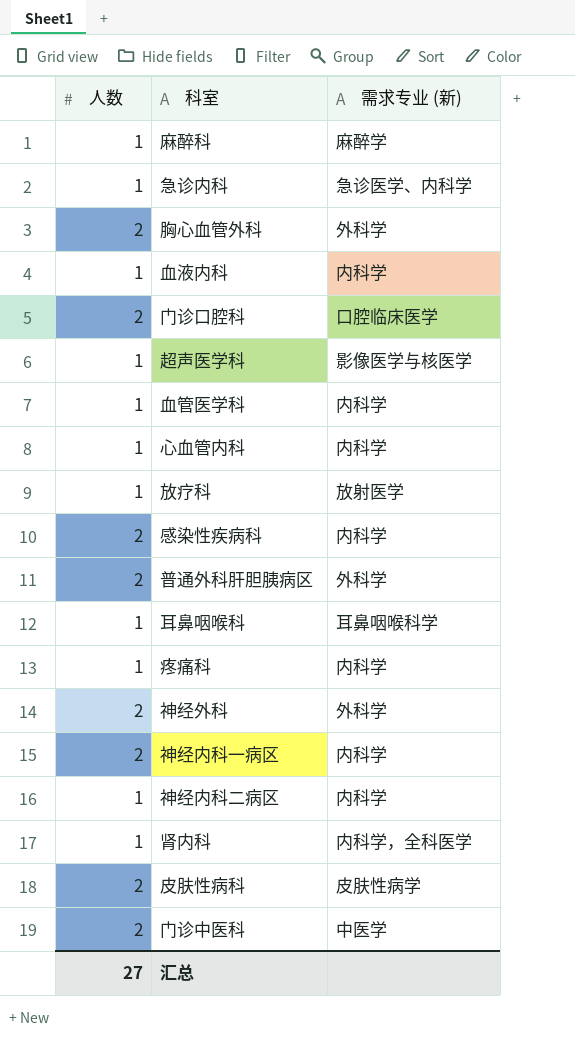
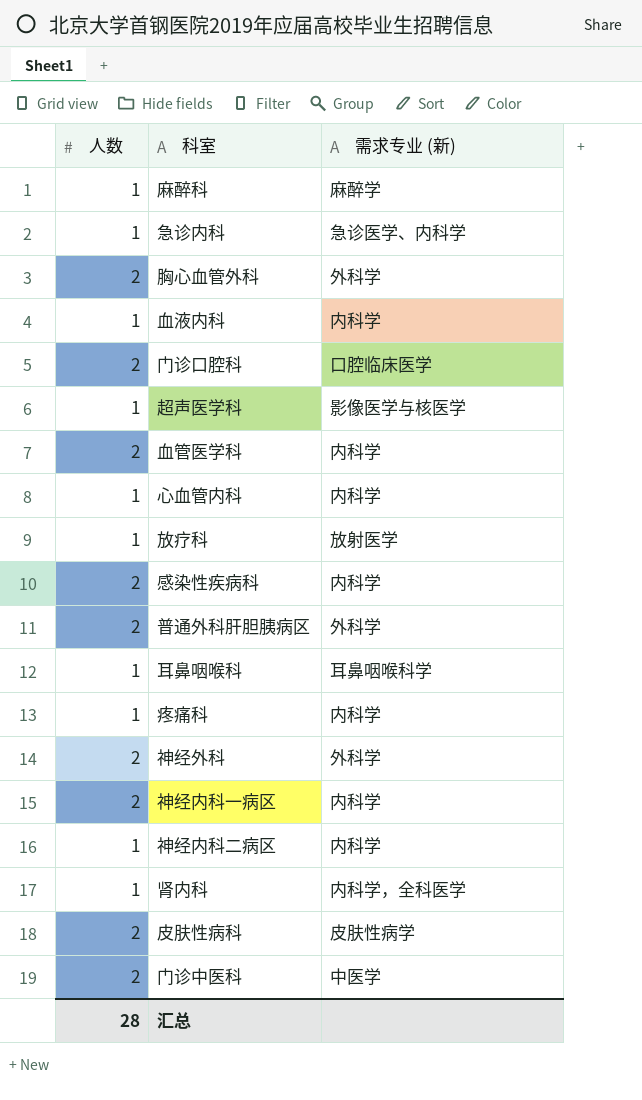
血管医学科 | 人数: 1 -> 2
汇总 | 人数: 27 -> 28

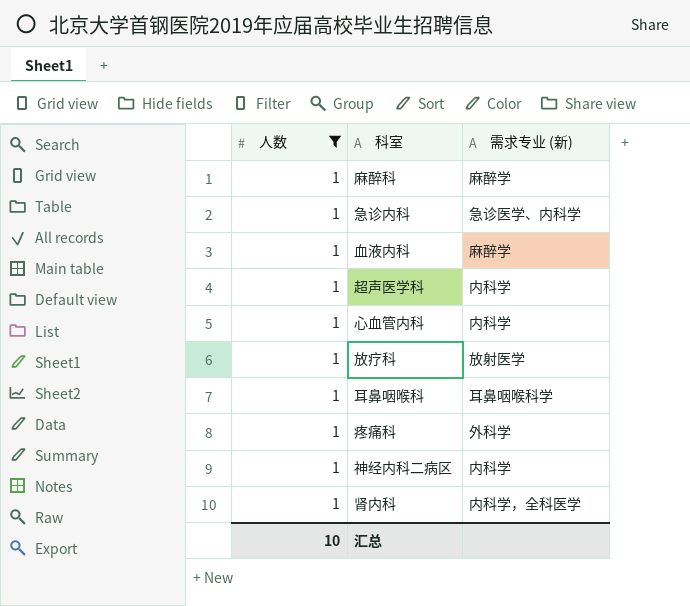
filter: none -> 人数 = 1
血液内科 | 需求专业 (新): 内科学 -> 麻醉学
超声医学科 | 需求专业 (新): 影像医学与核医学 -> 内科学
疼痛科 | 需求专业 (新): 内科学 -> 外科学
汇总 | 人数: 28 -> 10

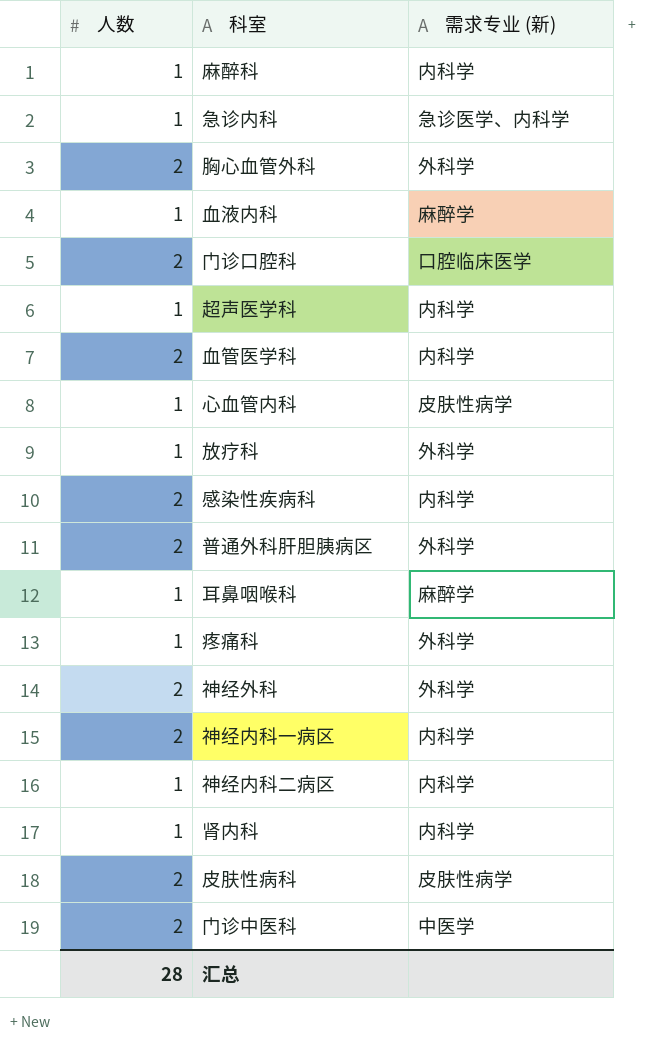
filter: 人数 = 1 -> none
麻醉科 | 需求专业 (新): 麻醉学 -> 内科学
心血管内科 | 需求专业 (新): 内科学 -> 皮肤性病学
放疗科 | 需求专业 (新): 放射医学 -> 外科学
耳鼻咽喉科 | 需求专业 (新): 耳鼻咽喉科学 -> 麻醉学
肾内科 | 需求专业 (新): 内科学，全科医学 -> 内科学
汇总 | 人数: 10 -> 28

